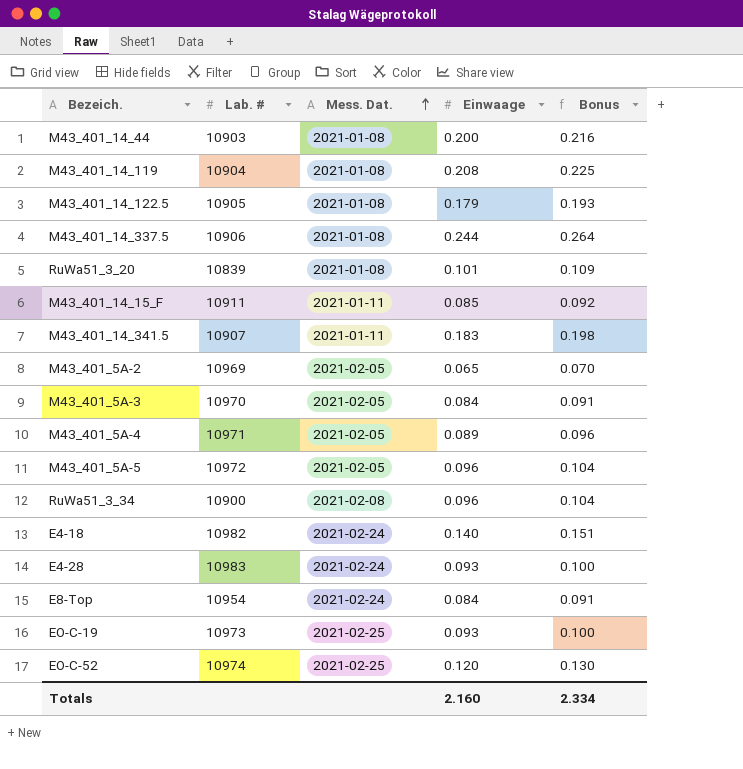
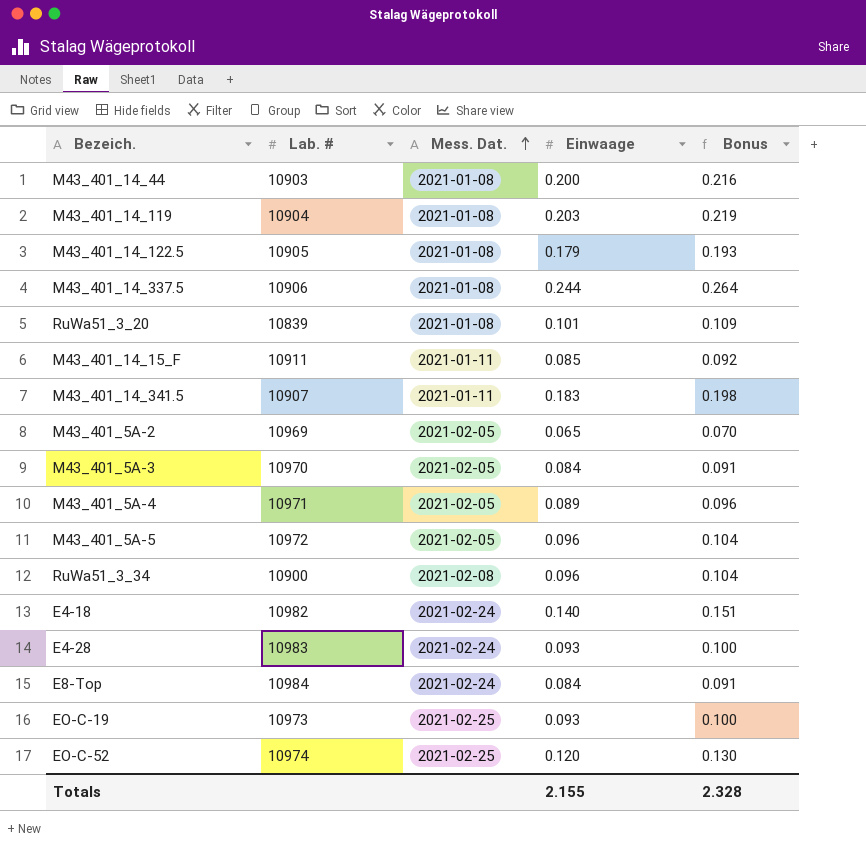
M43_401_14_119 | Einwaage: 0.208 -> 0.203
M43_401_14_119 | Bonus: 0.225 -> 0.219
E8-Top | Lab. #: 10954 -> 10984
Totals | Einwaage: 2.160 -> 2.155
Totals | Bonus: 2.334 -> 2.328

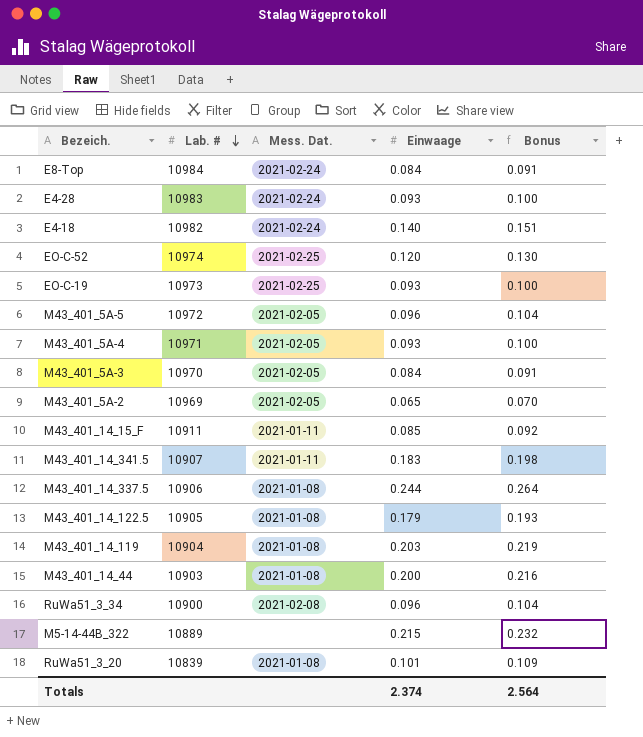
row order: Mess. Dat. ascending -> Lab. # descending
M43_401_5A-4 | Einwaage: 0.089 -> 0.093
M43_401_5A-4 | Bonus: 0.096 -> 0.100
row M5-14-44B_322: none -> 10889 | none | 0.215 | 0.232
Totals | Einwaage: 2.155 -> 2.374
Totals | Bonus: 2.328 -> 2.564

